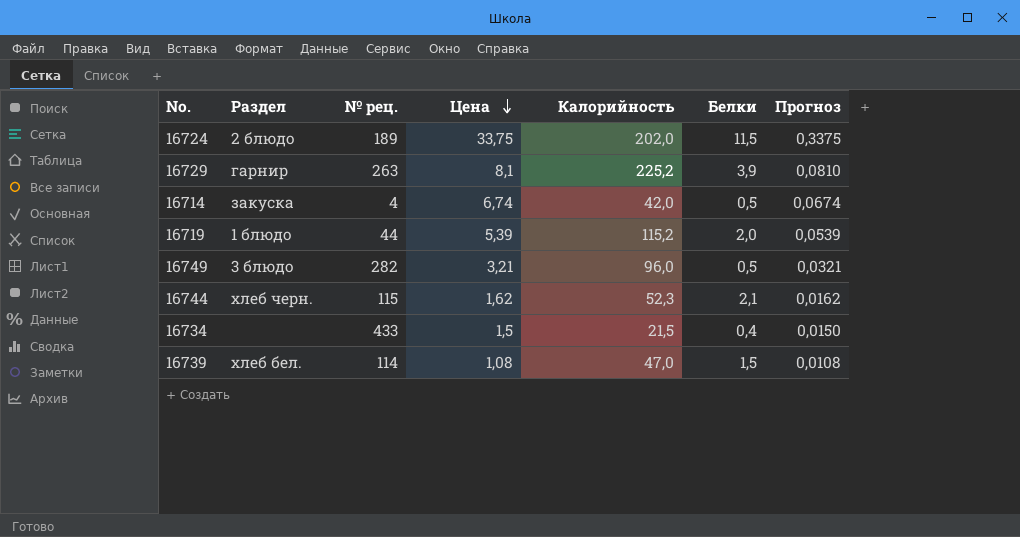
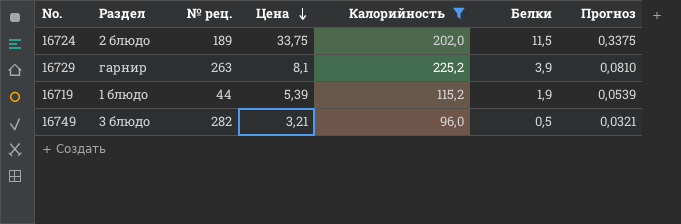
filter: none -> Калорийность >= 96,0
16719 | Белки: 2,0 -> 1,9

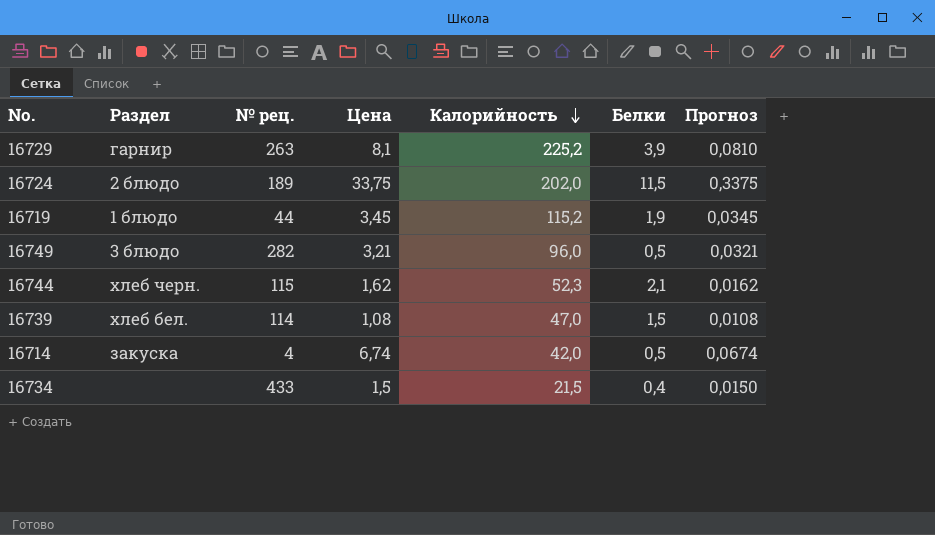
filter: Калорийность >= 96,0 -> none
row order: Цена descending -> Калорийность descending
16719 | Цена: 5,39 -> 3,45
16719 | Прогноз: 0,0539 -> 0,0345

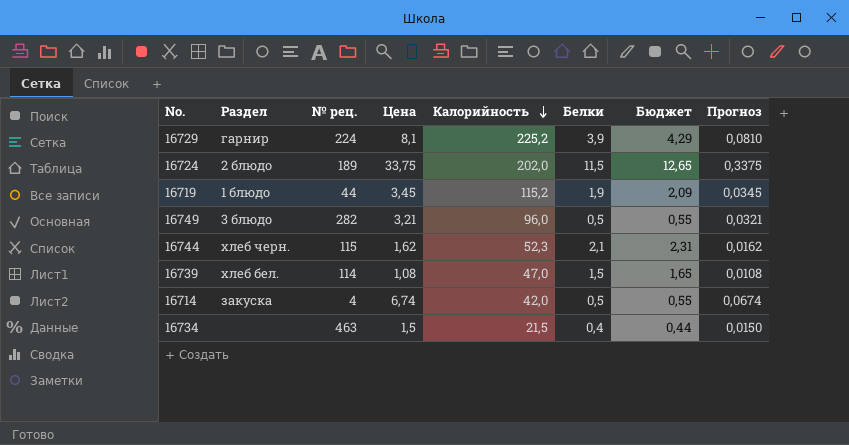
column Бюджет | formula: none -> [Белки] * 1,1
16729 | № рец.: 263 -> 224
16734 | № рец.: 433 -> 463

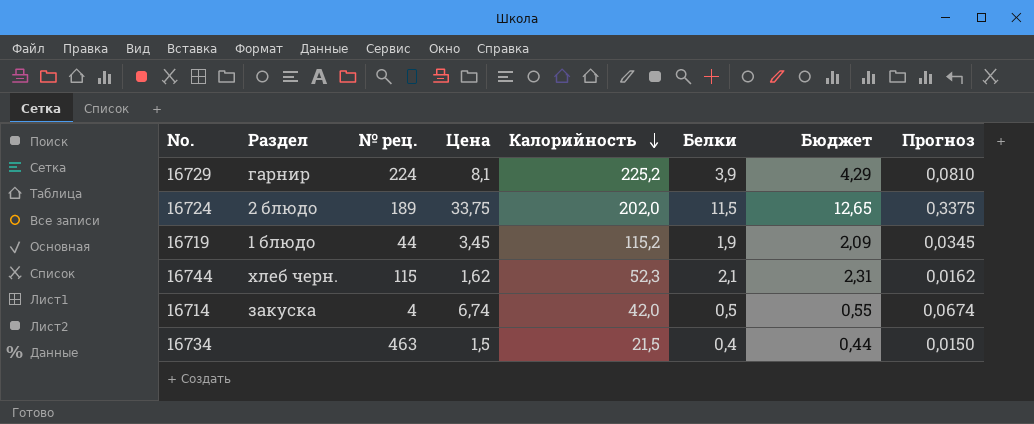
row 16749: 3 блюдо | 282 | 3,21 | 96,0 | 0,5 | 0,55 | 0,0321 -> none
row 16739: хлеб бел. | 114 | 1,08 | 47,0 | 1,5 | 1,65 | 0,0108 -> none

